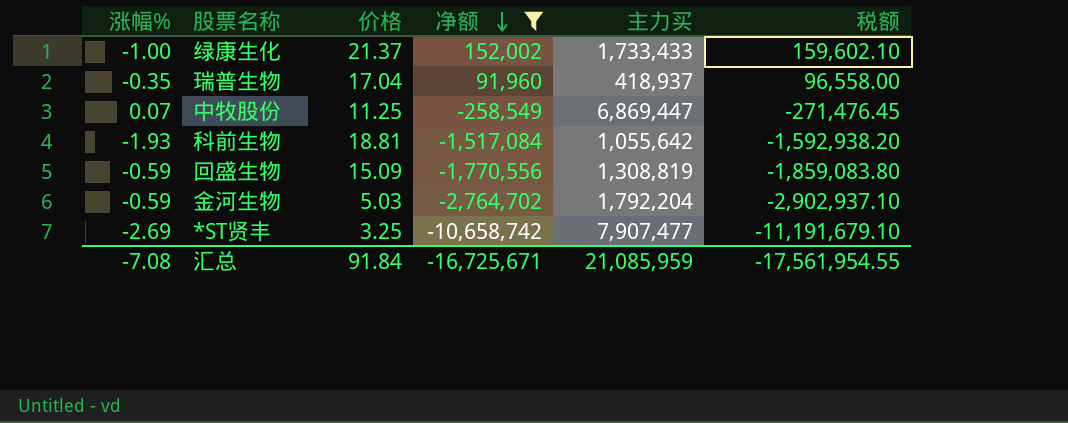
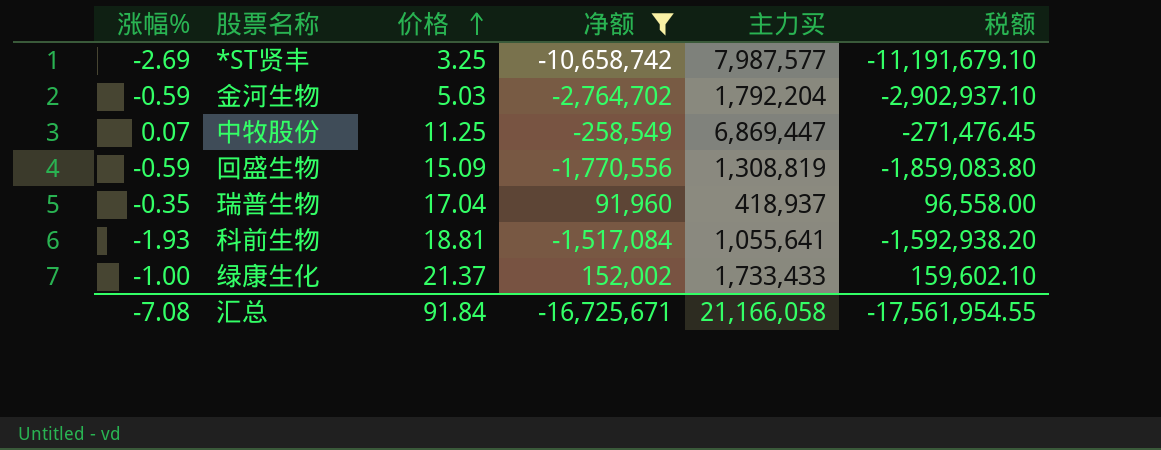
row order: 净额 descending -> 价格 ascending
*ST贤丰 | 主力买: 7,907,477 -> 7,987,577
科前生物 | 主力买: 1,055,642 -> 1,055,641
汇总 | 主力买: 21,085,959 -> 21,166,058

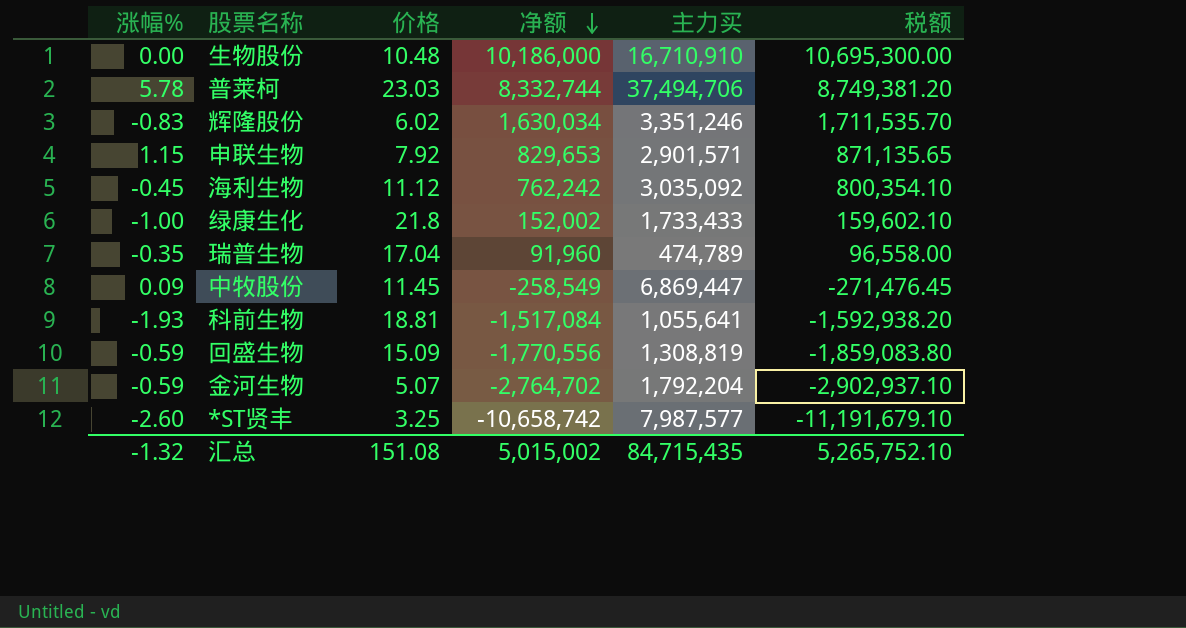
filter: 净额 <= 152,002 -> none
row order: 价格 ascending -> 净额 descending
绿康生化 | 价格: 21.37 -> 21.8
瑞普生物 | 主力买: 418,937 -> 474,789
中牧股份 | 涨幅%: 0.07 -> 0.09
中牧股份 | 价格: 11.25 -> 11.45
金河生物 | 价格: 5.03 -> 5.07
*ST贤丰 | 涨幅%: -2.69 -> -2.60
汇总 | 涨幅%: -7.08 -> -1.32
汇总 | 价格: 91.84 -> 151.08
汇总 | 净额: -16,725,671 -> 5,015,002
汇总 | 主力买: 21,166,058 -> 84,715,435
汇总 | 税额: -17,561,954.55 -> 5,265,752.10

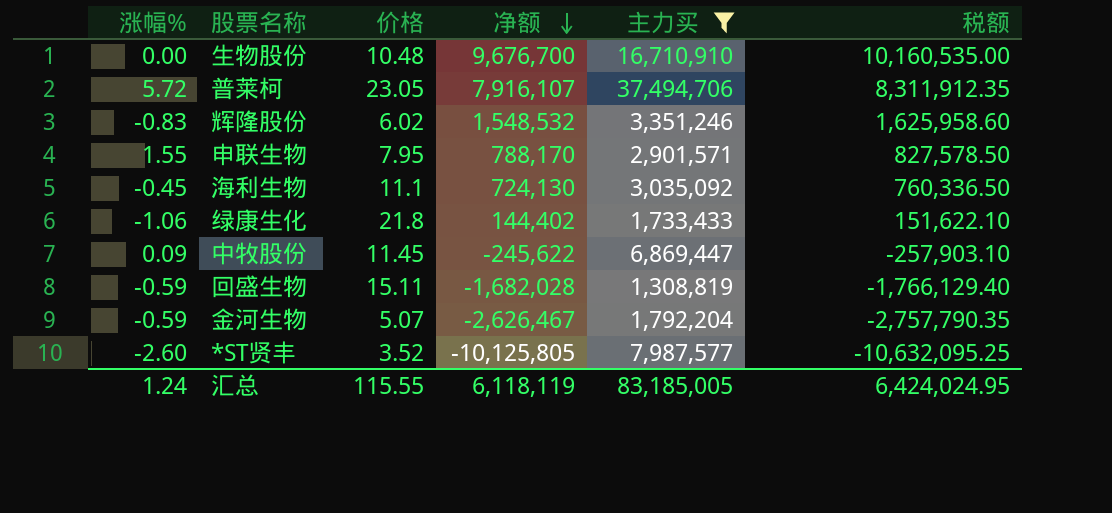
filter: none -> 主力买 >= 1,308,819
生物股份 | 净额: 10,186,000 -> 9,676,700
生物股份 | 税额: 10,695,300.00 -> 10,160,535.00
普莱柯 | 涨幅%: 5.78 -> 5.72
普莱柯 | 价格: 23.03 -> 23.05
普莱柯 | 净额: 8,332,744 -> 7,916,107
普莱柯 | 税额: 8,749,381.20 -> 8,311,912.35
辉隆股份 | 净额: 1,630,034 -> 1,548,532
辉隆股份 | 税额: 1,711,535.70 -> 1,625,958.60
申联生物 | 涨幅%: 1.15 -> 1.55
申联生物 | 价格: 7.92 -> 7.95
申联生物 | 净额: 829,653 -> 788,170
申联生物 | 税额: 871,135.65 -> 827,578.50
海利生物 | 价格: 11.12 -> 11.1
海利生物 | 净额: 762,242 -> 724,130
海利生物 | 税额: 800,354.10 -> 760,336.50
绿康生化 | 涨幅%: -1.00 -> -1.06
绿康生化 | 净额: 152,002 -> 144,402
绿康生化 | 税额: 159,602.10 -> 151,622.10
中牧股份 | 净额: -258,549 -> -245,622
中牧股份 | 税额: -271,476.45 -> -257,903.10
回盛生物 | 价格: 15.09 -> 15.11
回盛生物 | 净额: -1,770,556 -> -1,682,028
回盛生物 | 税额: -1,859,083.80 -> -1,766,129.40
金河生物 | 净额: -2,764,702 -> -2,626,467
金河生物 | 税额: -2,902,937.10 -> -2,757,790.35
*ST贤丰 | 价格: 3.25 -> 3.52
*ST贤丰 | 净额: -10,658,742 -> -10,125,805
*ST贤丰 | 税额: -11,191,679.10 -> -10,632,095.25
汇总 | 涨幅%: -1.32 -> 1.24
汇总 | 价格: 151.08 -> 115.55
汇总 | 净额: 5,015,002 -> 6,118,119
汇总 | 主力买: 84,715,435 -> 83,185,005
汇总 | 税额: 5,265,752.10 -> 6,424,024.95

